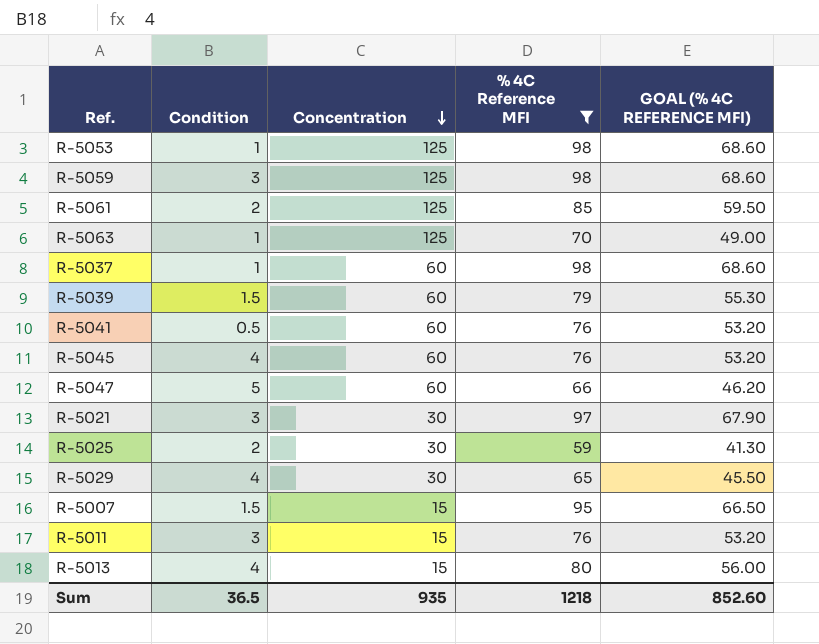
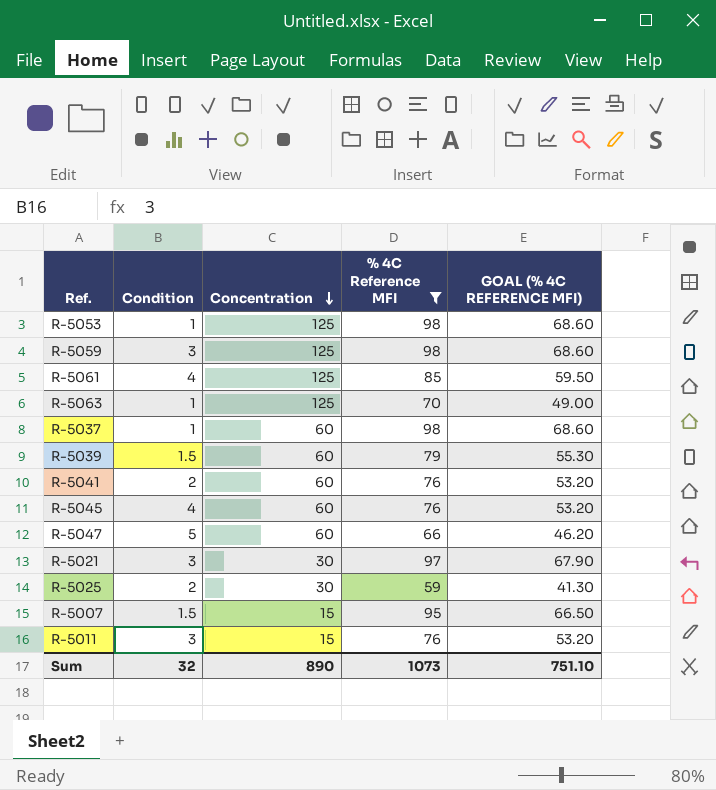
row R-5029: 4 | 30 | 65 | 45.50 -> none
row R-5013: 4 | 15 | 80 | 56.00 -> none
R-5061 | Condition: 2 -> 4
R-5041 | Condition: 0.5 -> 2
Sum | Condition: 36.5 -> 32
Sum | Concentration: 935 -> 890
Sum | % 4C Reference MFI: 1218 -> 1073
Sum | GOAL (% 4C REFERENCE MFI): 852.60 -> 751.10

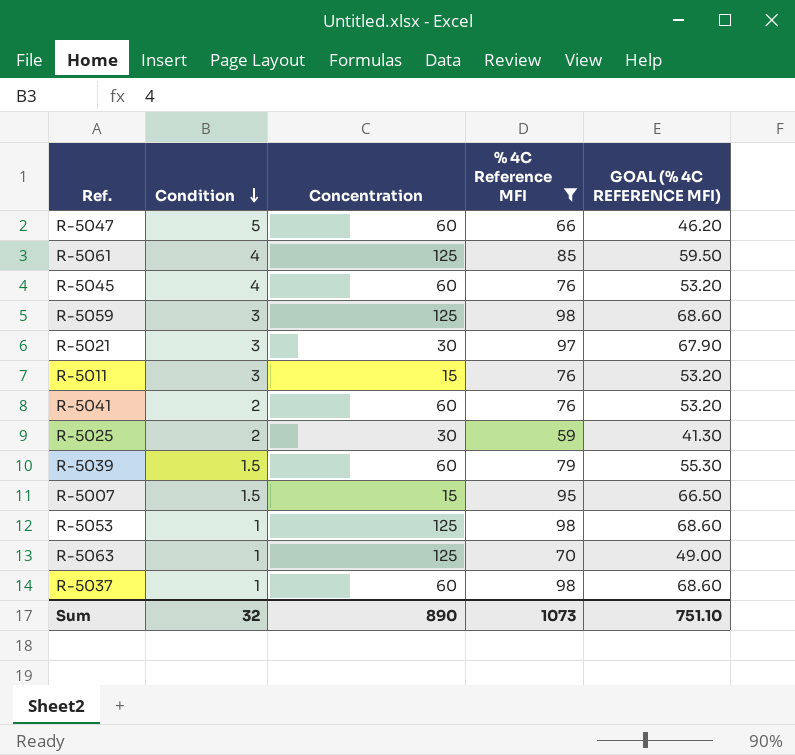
row order: Concentration descending -> Condition descending

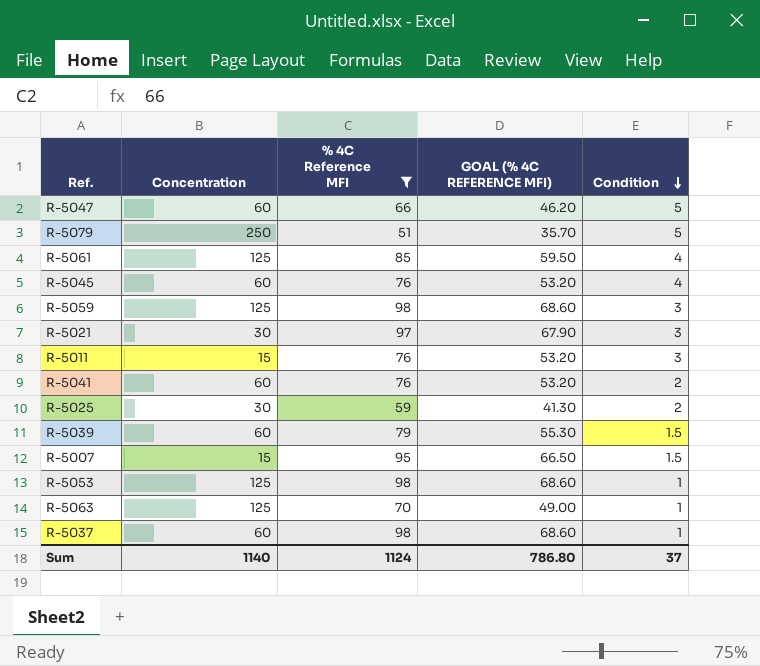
column Condition | position: 2 -> 5
row R-5079: none -> 250 | 51 | 35.70 | 5
Sum | Concentration: 890 -> 1140
Sum | % 4C Reference MFI: 1073 -> 1124
Sum | GOAL (% 4C REFERENCE MFI): 751.10 -> 786.80
Sum | Condition: 32 -> 37

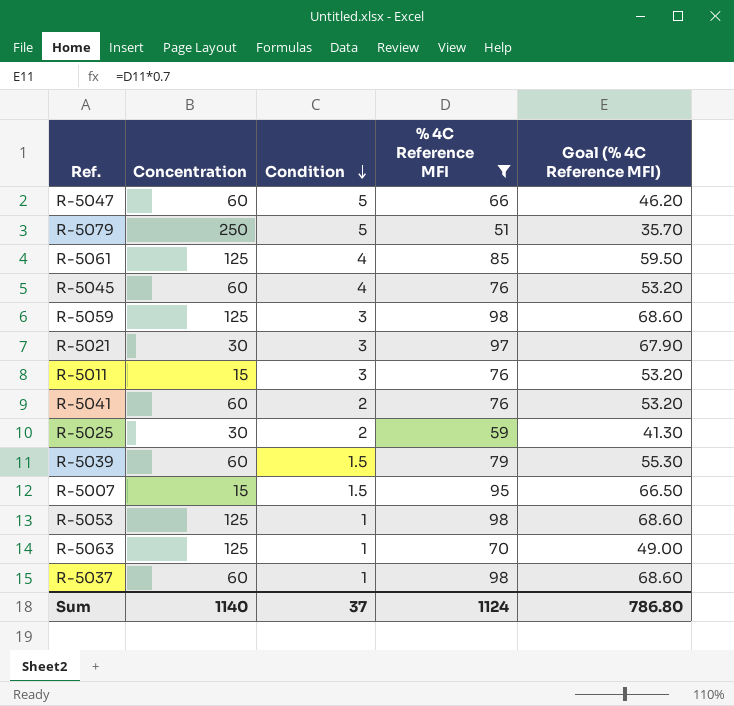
column Condition | position: 5 -> 3
column name: GOAL (% 4C REFERENCE MFI) -> Goal (% 4C Reference MFI)

